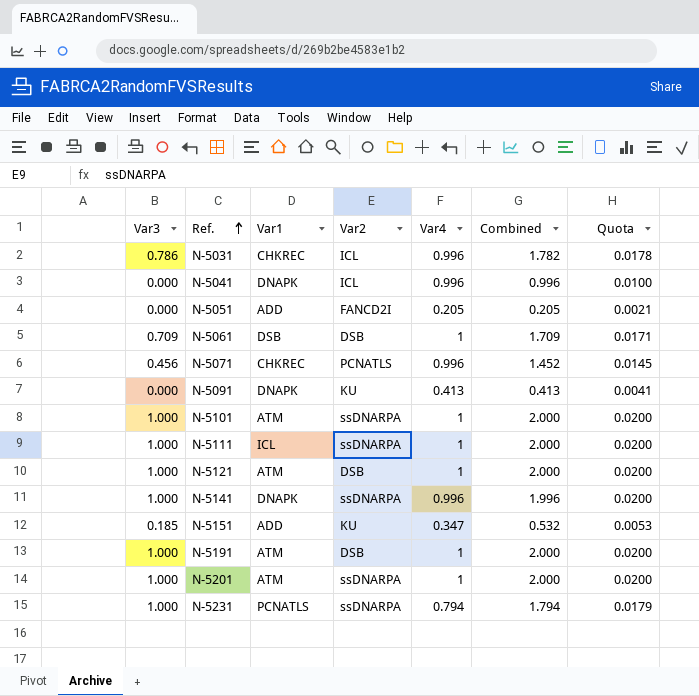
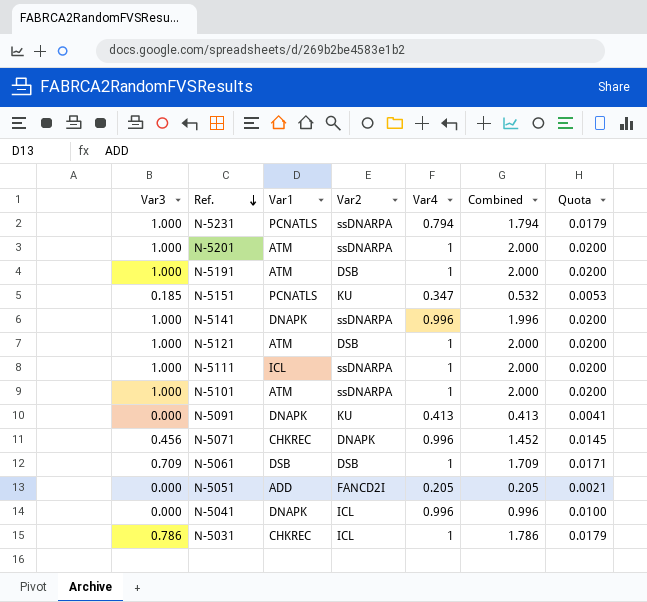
row order: Ref. ascending -> Ref. descending
N-5151 | Var1: ADD -> PCNATLS
N-5071 | Var2: PCNATLS -> DNAPK
N-5031 | Var4: 0.996 -> 1
N-5031 | Combined: 1.782 -> 1.786
N-5031 | Quota: 0.0178 -> 0.0179

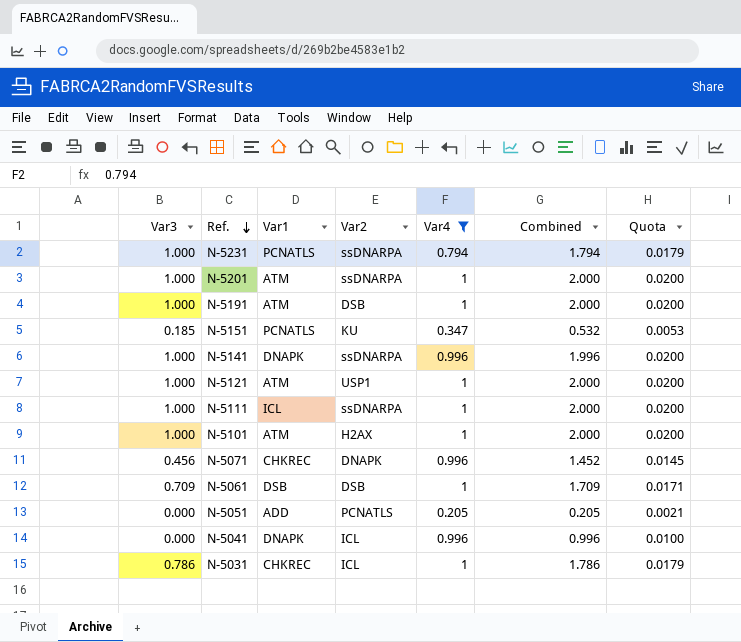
filter: none -> Var4 != 0.413
N-5121 | Var2: DSB -> USP1
N-5101 | Var2: ssDNARPA -> H2AX
N-5051 | Var2: FANCD2I -> PCNATLS

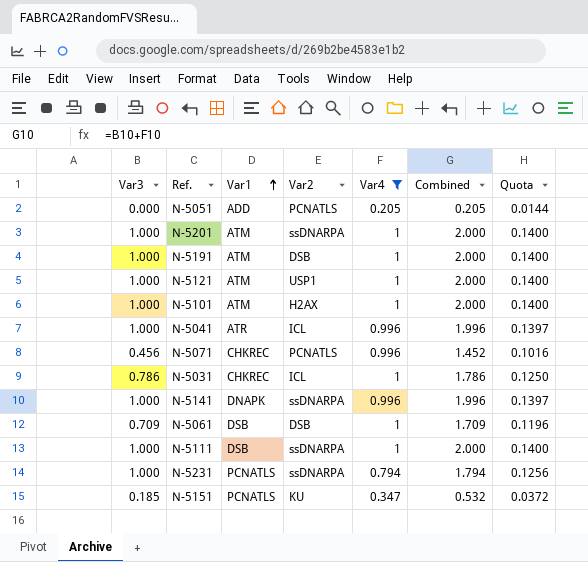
row order: Ref. descending -> Var1 ascending
column Quota | formula: [Combined] * 0.01 -> [Combined] * 0.07
N-5041 | Var3: 0.000 -> 1.000
N-5041 | Var1: DNAPK -> ATR
N-5041 | Combined: 0.996 -> 1.996
N-5071 | Var2: DNAPK -> PCNATLS
N-5111 | Var1: ICL -> DSB

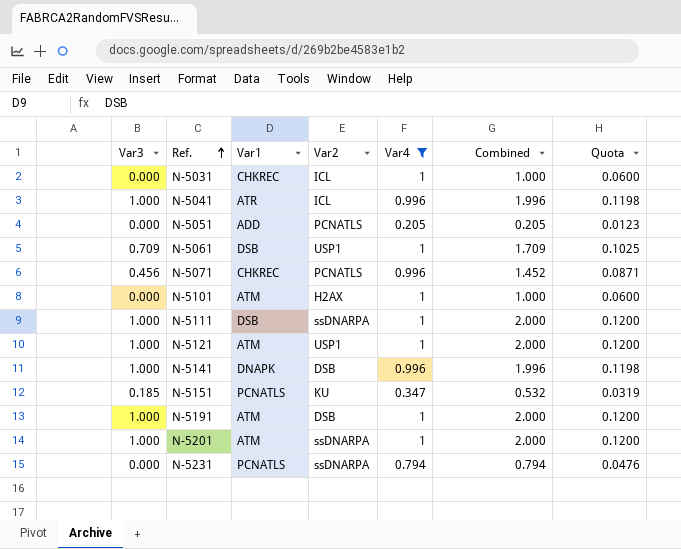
row order: Var1 ascending -> Ref. ascending
column Quota | formula: [Combined] * 0.07 -> [Combined] * 0.06
N-5031 | Var3: 0.786 -> 0.000
N-5031 | Combined: 1.786 -> 1.000
N-5061 | Var2: DSB -> USP1
N-5101 | Var3: 1.000 -> 0.000
N-5101 | Combined: 2.000 -> 1.000
N-5141 | Var2: ssDNARPA -> DSB
N-5231 | Var3: 1.000 -> 0.000
N-5231 | Combined: 1.794 -> 0.794

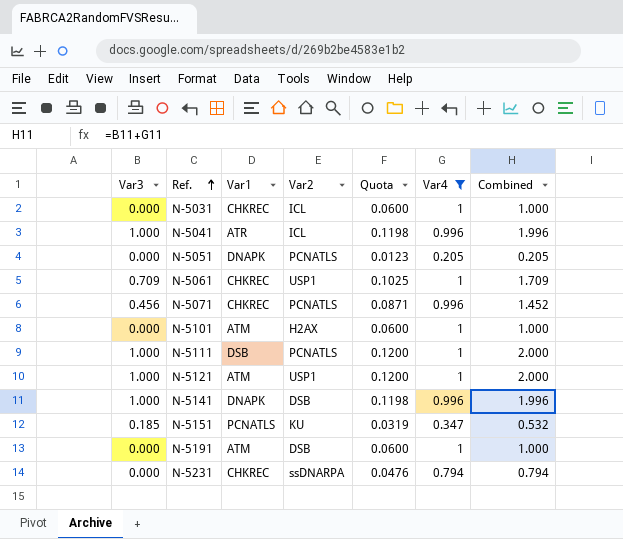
column Quota | position: 7 -> 5
row N-5201: 1.000 | ATM | ssDNARPA | 1 | 2.000 | 0.1200 -> none
N-5051 | Var1: ADD -> DNAPK
N-5061 | Var1: DSB -> CHKREC
N-5111 | Var2: ssDNARPA -> PCNATLS
N-5191 | Var3: 1.000 -> 0.000
N-5191 | Quota: 0.1200 -> 0.0600
N-5191 | Combined: 2.000 -> 1.000
N-5231 | Var1: PCNATLS -> CHKREC

